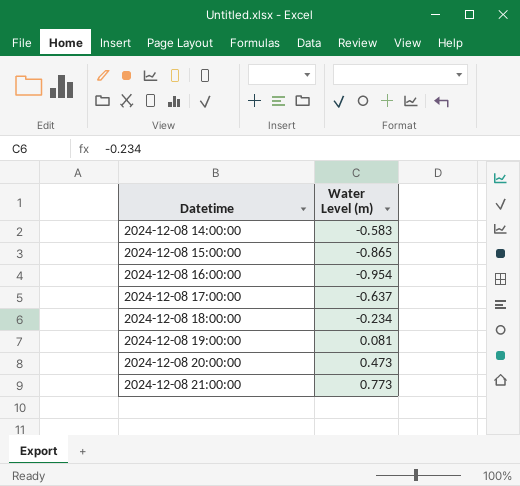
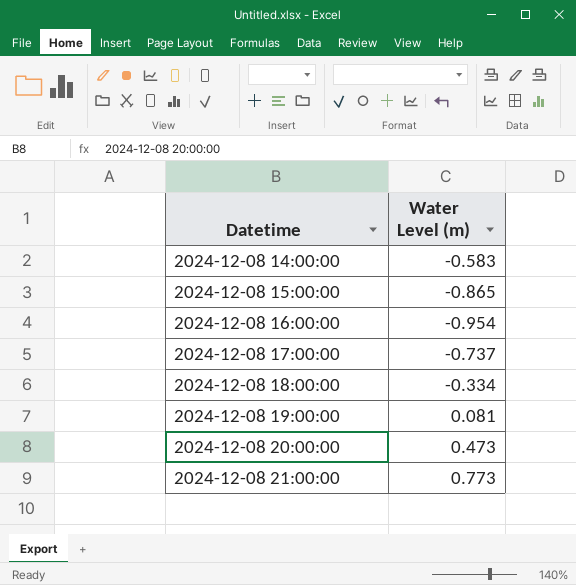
2024-12-08 17:00:00 | Water Level (m): -0.637 -> -0.737
2024-12-08 18:00:00 | Water Level (m): -0.234 -> -0.334

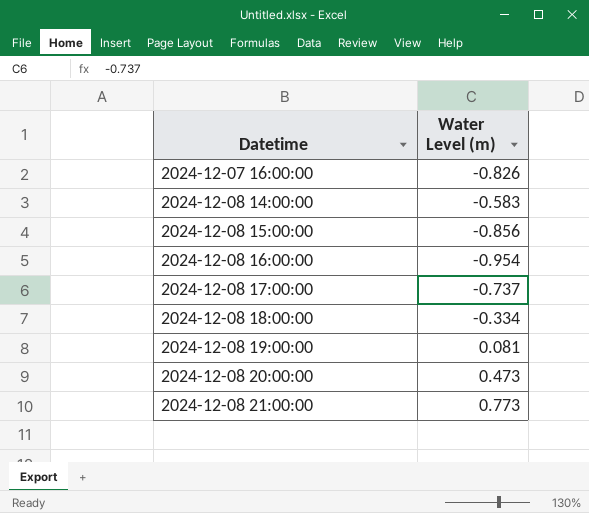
row 2024-12-07 16:00:00: none -> -0.826
2024-12-08 15:00:00 | Water Level (m): -0.865 -> -0.856

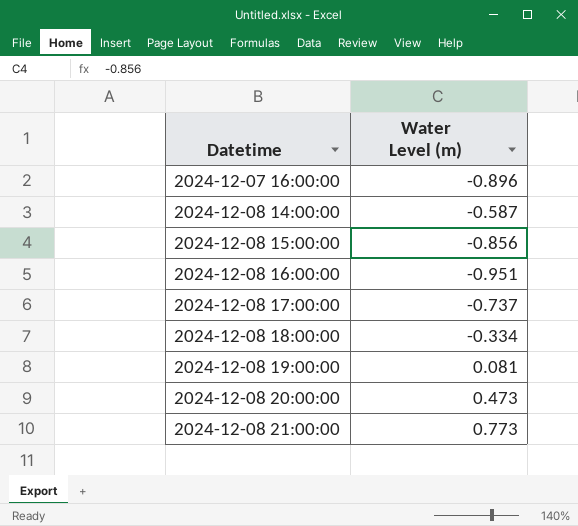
2024-12-07 16:00:00 | Water Level (m): -0.826 -> -0.896
2024-12-08 14:00:00 | Water Level (m): -0.583 -> -0.587
2024-12-08 16:00:00 | Water Level (m): -0.954 -> -0.951

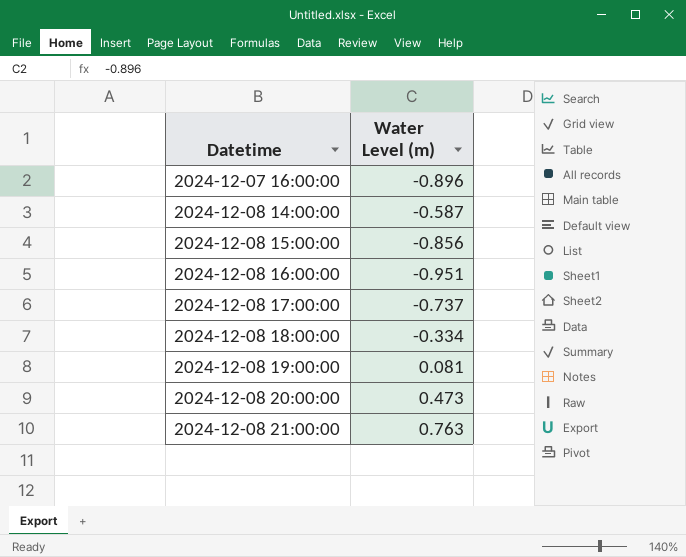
2024-12-08 21:00:00 | Water Level (m): 0.773 -> 0.763

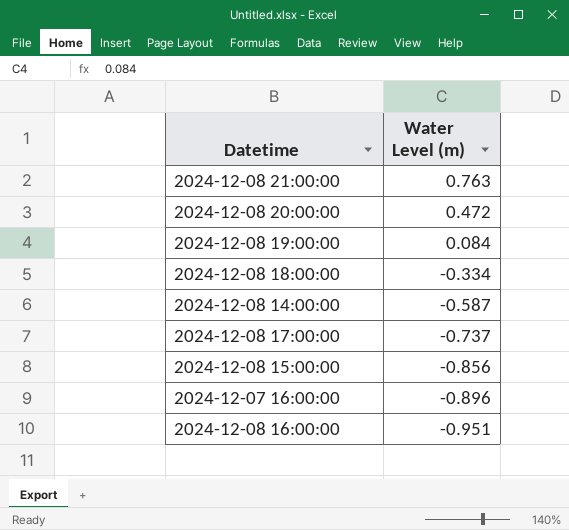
row order: Datetime ascending -> Water Level (m) descending
2024-12-08 20:00:00 | Water Level (m): 0.473 -> 0.472
2024-12-08 19:00:00 | Water Level (m): 0.081 -> 0.084

